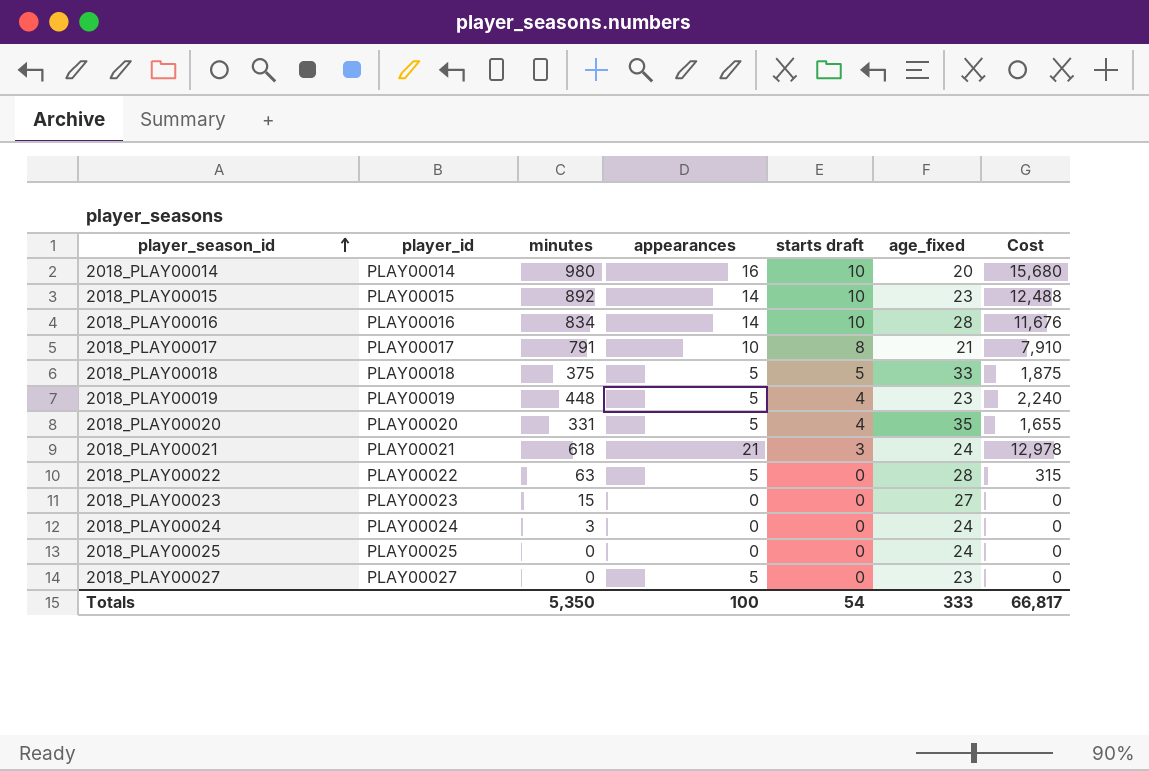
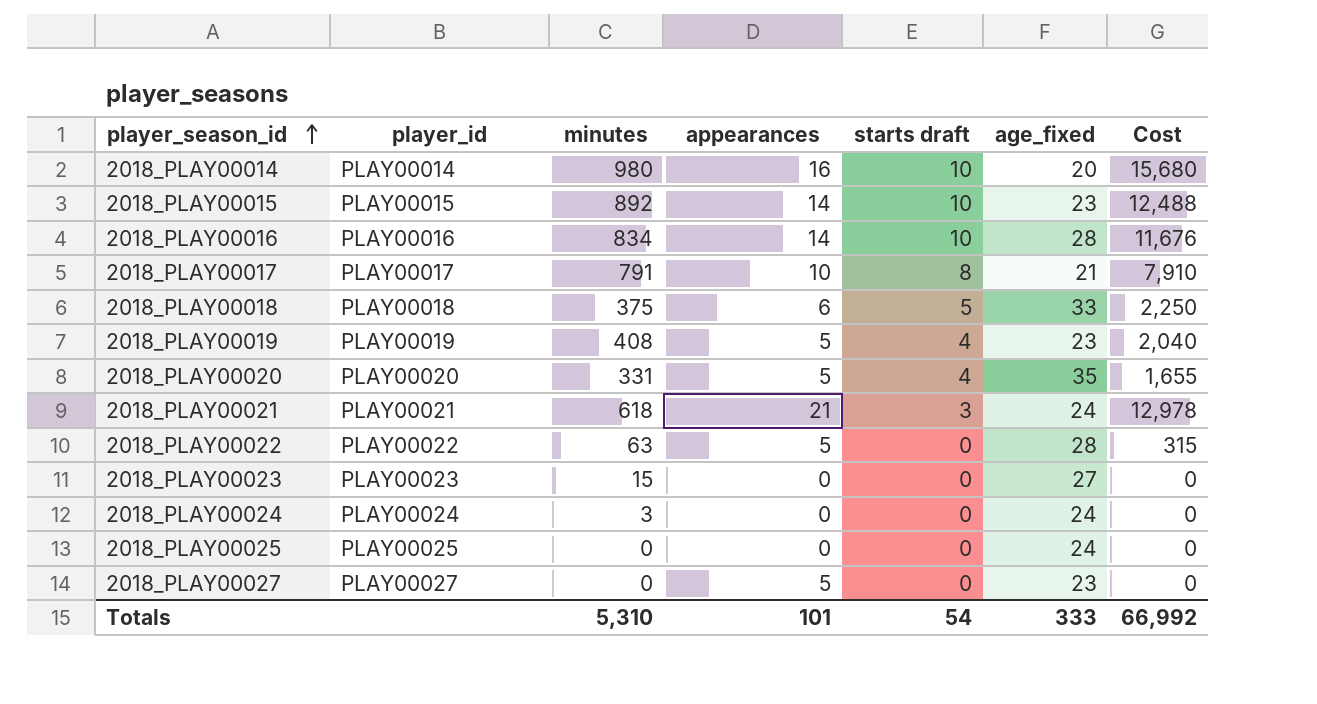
2018_PLAY00018 | appearances: 5 -> 6
2018_PLAY00018 | Cost: 1,875 -> 2,250
2018_PLAY00019 | minutes: 448 -> 408
2018_PLAY00019 | Cost: 2,240 -> 2,040
Totals | minutes: 5,350 -> 5,310
Totals | appearances: 100 -> 101
Totals | Cost: 66,817 -> 66,992

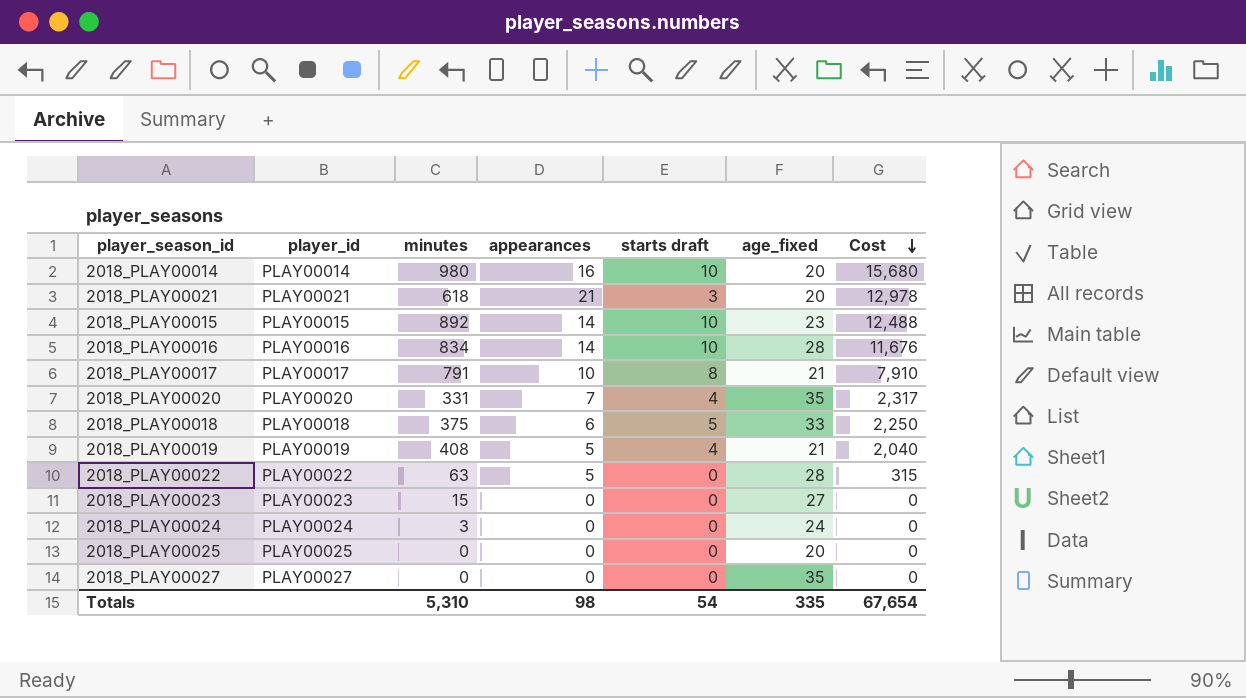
row order: player_season_id ascending -> Cost descending
2018_PLAY00021 | age_fixed: 24 -> 20
2018_PLAY00020 | appearances: 5 -> 7
2018_PLAY00020 | Cost: 1,655 -> 2,317
2018_PLAY00019 | age_fixed: 23 -> 21
2018_PLAY00025 | age_fixed: 24 -> 20
2018_PLAY00027 | appearances: 5 -> 0
2018_PLAY00027 | age_fixed: 23 -> 35
Totals | appearances: 101 -> 98
Totals | age_fixed: 333 -> 335
Totals | Cost: 66,992 -> 67,654

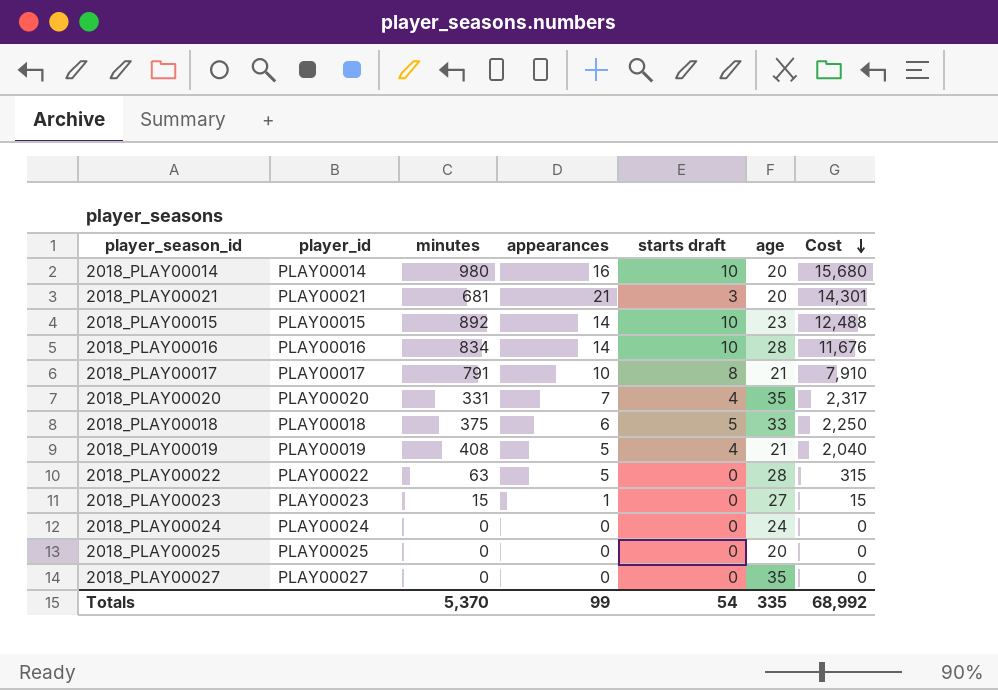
column name: age_fixed -> age
2018_PLAY00021 | minutes: 618 -> 681
2018_PLAY00021 | Cost: 12,978 -> 14,301
2018_PLAY00023 | appearances: 0 -> 1
2018_PLAY00023 | Cost: 0 -> 15
2018_PLAY00024 | minutes: 3 -> 0
Totals | minutes: 5,310 -> 5,370
Totals | appearances: 98 -> 99
Totals | Cost: 67,654 -> 68,992

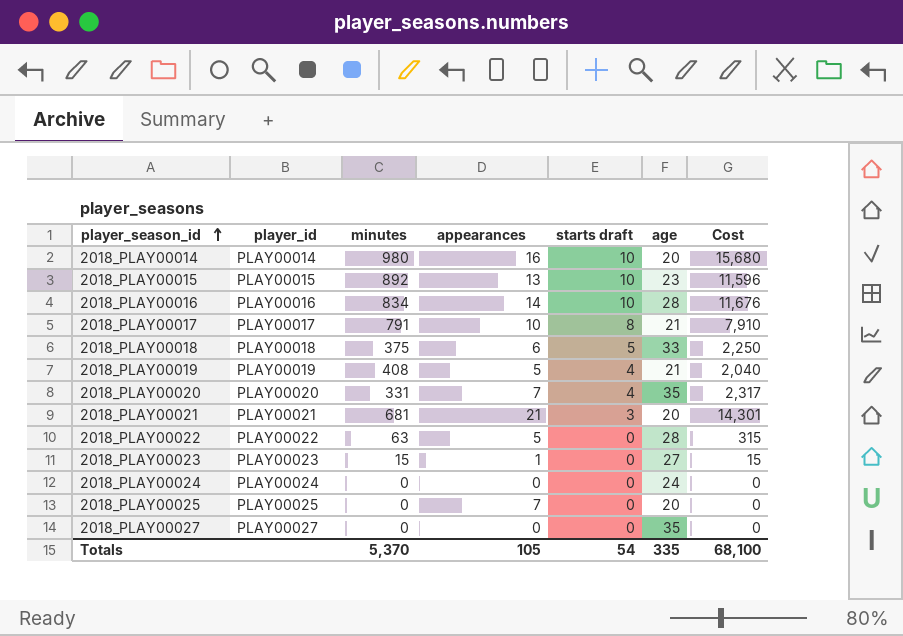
row order: Cost descending -> player_season_id ascending
2018_PLAY00015 | appearances: 14 -> 13
2018_PLAY00015 | Cost: 12,488 -> 11,596
2018_PLAY00025 | appearances: 0 -> 7
Totals | appearances: 99 -> 105
Totals | Cost: 68,992 -> 68,100

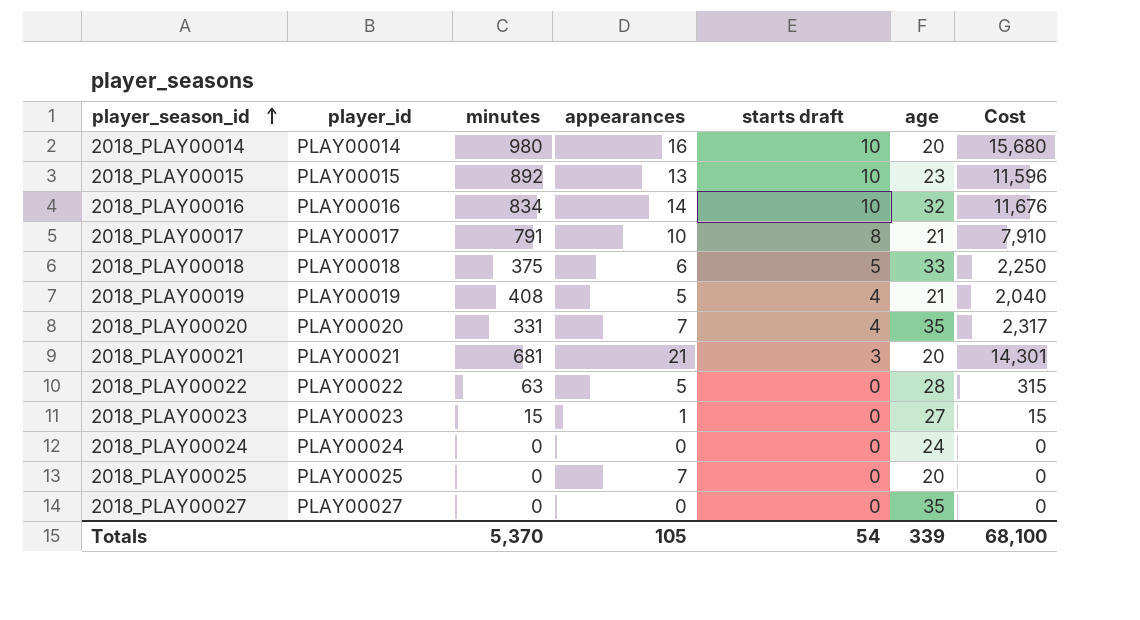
2018_PLAY00016 | age: 28 -> 32
Totals | age: 335 -> 339

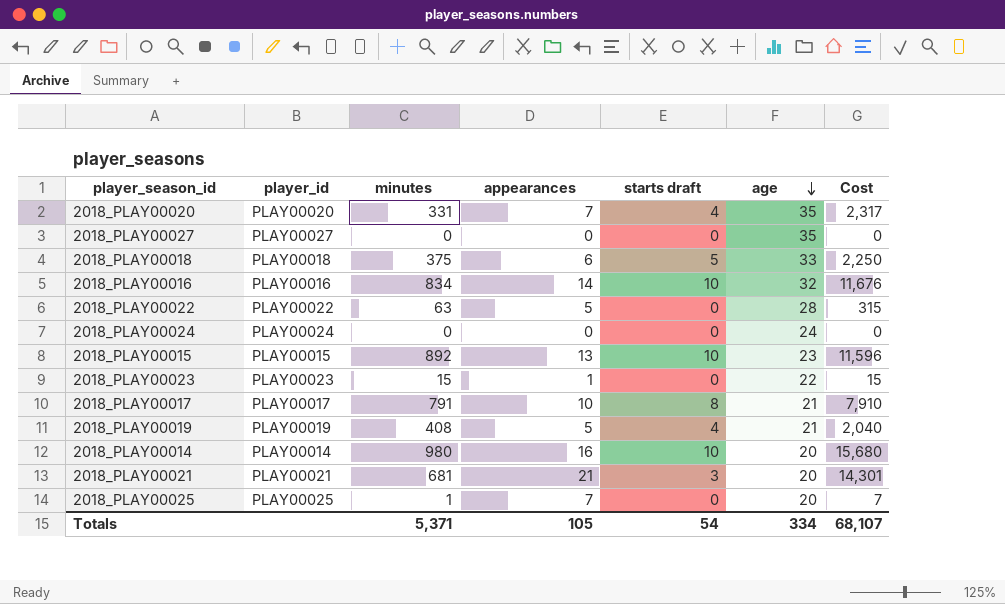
row order: player_season_id ascending -> age descending
2018_PLAY00023 | age: 27 -> 22
2018_PLAY00025 | minutes: 0 -> 1
2018_PLAY00025 | Cost: 0 -> 7
Totals | minutes: 5,370 -> 5,371
Totals | age: 339 -> 334
Totals | Cost: 68,100 -> 68,107

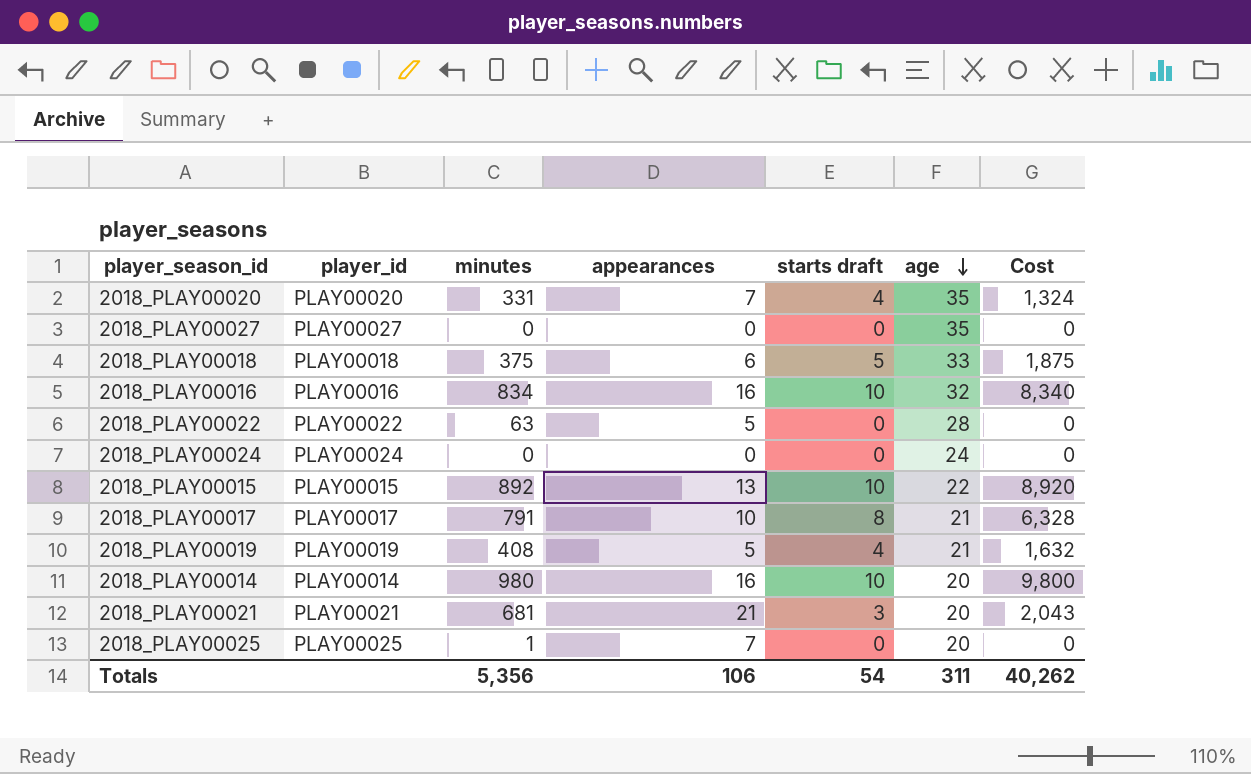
column Cost | formula: [minutes] * [appearances] -> [minutes] * [starts draft]
row 2018_PLAY00023: PLAY00023 | 15 | 1 | 0 | 22 | 15 -> none
2018_PLAY00016 | appearances: 14 -> 16
2018_PLAY00015 | age: 23 -> 22
Totals | minutes: 5,371 -> 5,356
Totals | appearances: 105 -> 106
Totals | age: 334 -> 311
Totals | Cost: 68,107 -> 40,262

